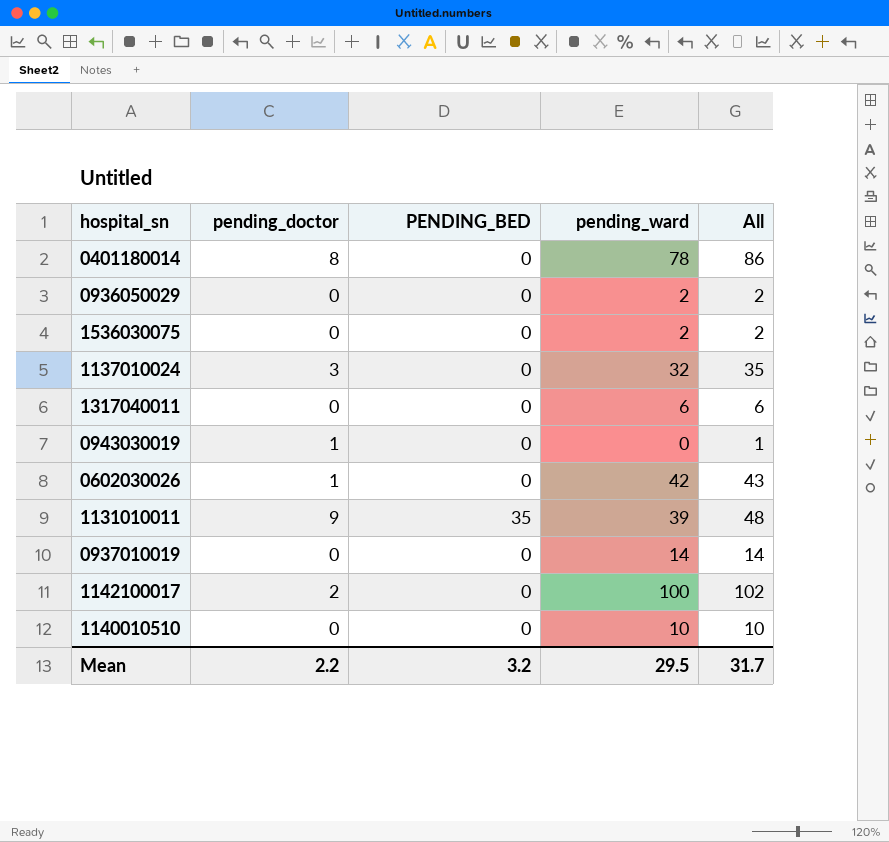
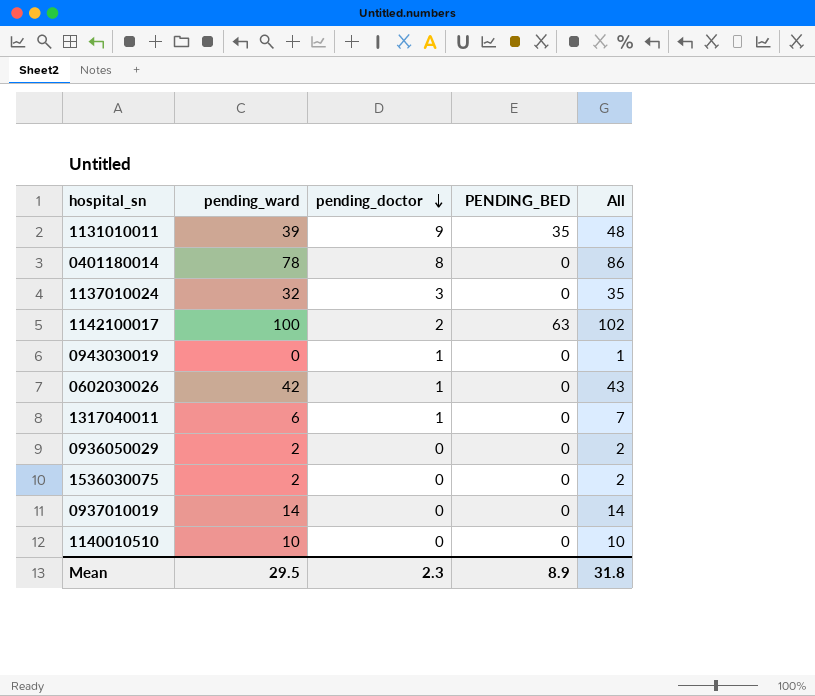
row order: none -> pending_doctor descending
column pending_ward | position: 4 -> 2
1142100017 | PENDING_BED: 0 -> 63
1317040011 | pending_doctor: 0 -> 1
1317040011 | All: 6 -> 7
Mean | pending_doctor: 2.2 -> 2.3
Mean | PENDING_BED: 3.2 -> 8.9
Mean | All: 31.7 -> 31.8

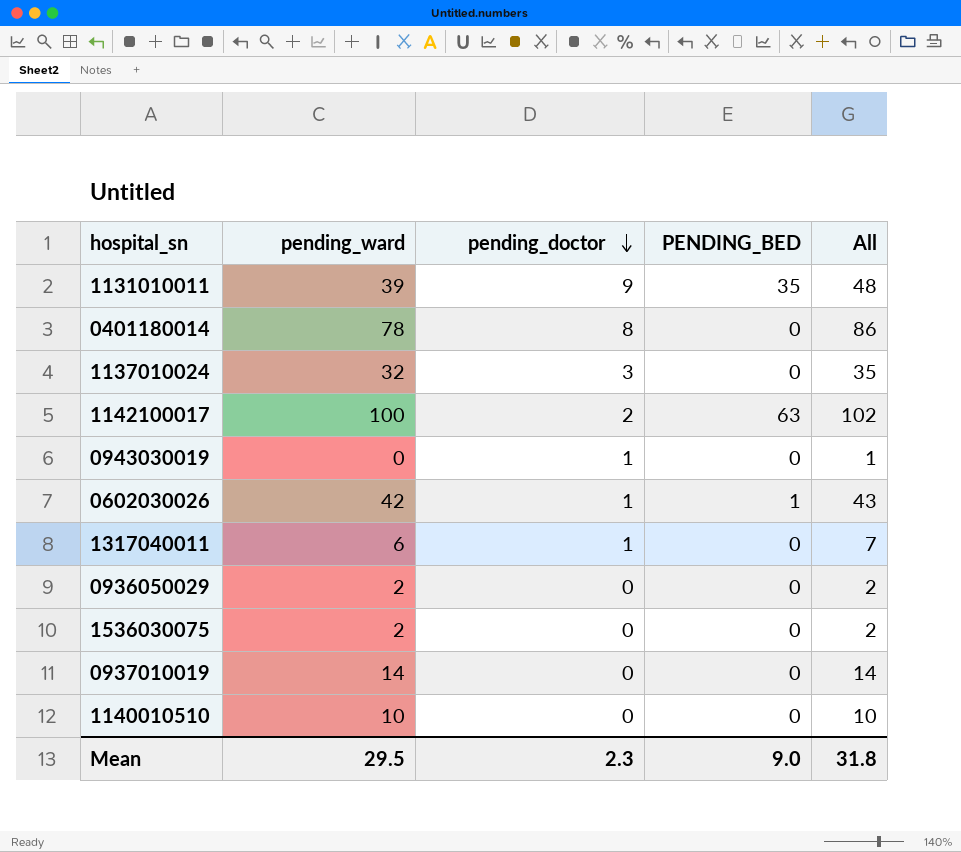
0602030026 | PENDING_BED: 0 -> 1
Mean | PENDING_BED: 8.9 -> 9.0

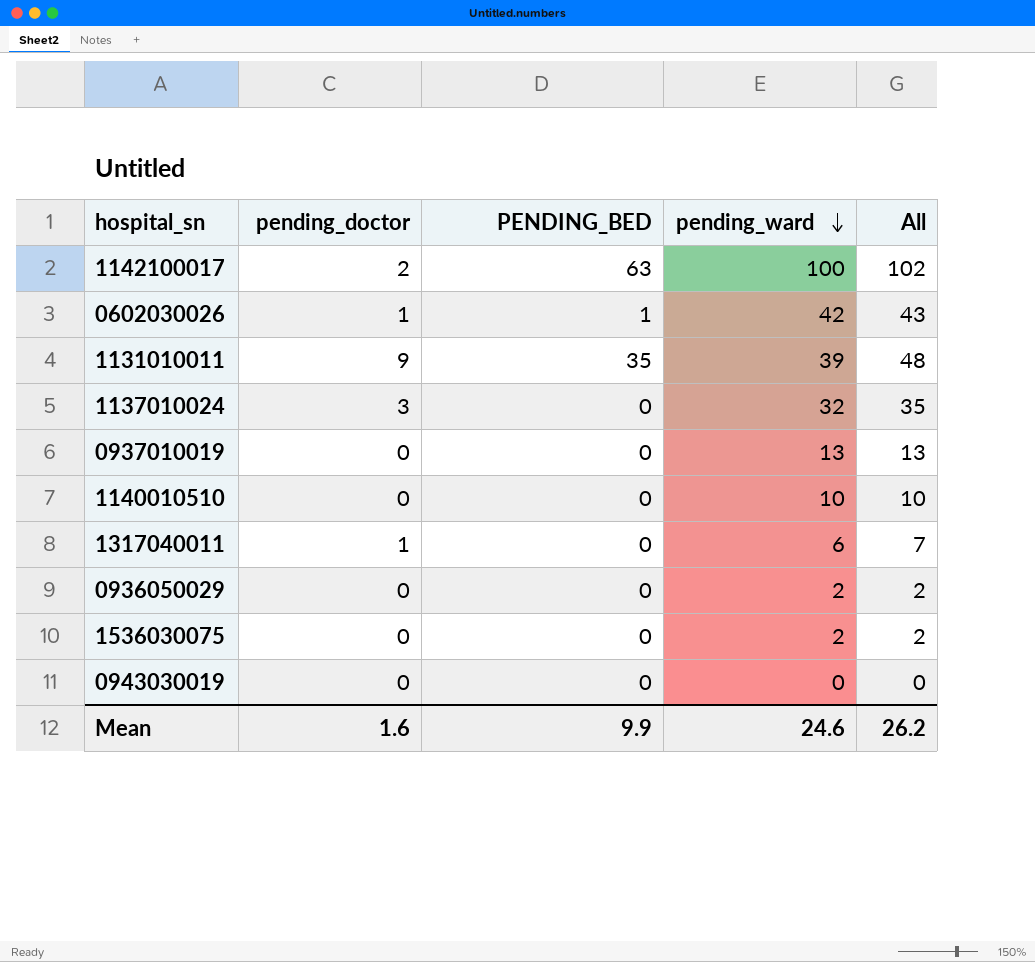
row order: pending_doctor descending -> pending_ward descending
column pending_ward | position: 2 -> 4
row 0401180014: 78 | 8 | 0 | 86 -> none
0937010019 | pending_ward: 14 -> 13
0937010019 | All: 14 -> 13
0943030019 | pending_doctor: 1 -> 0
0943030019 | All: 1 -> 0
Mean | pending_doctor: 2.3 -> 1.6
Mean | PENDING_BED: 9.0 -> 9.9
Mean | pending_ward: 29.5 -> 24.6
Mean | All: 31.8 -> 26.2

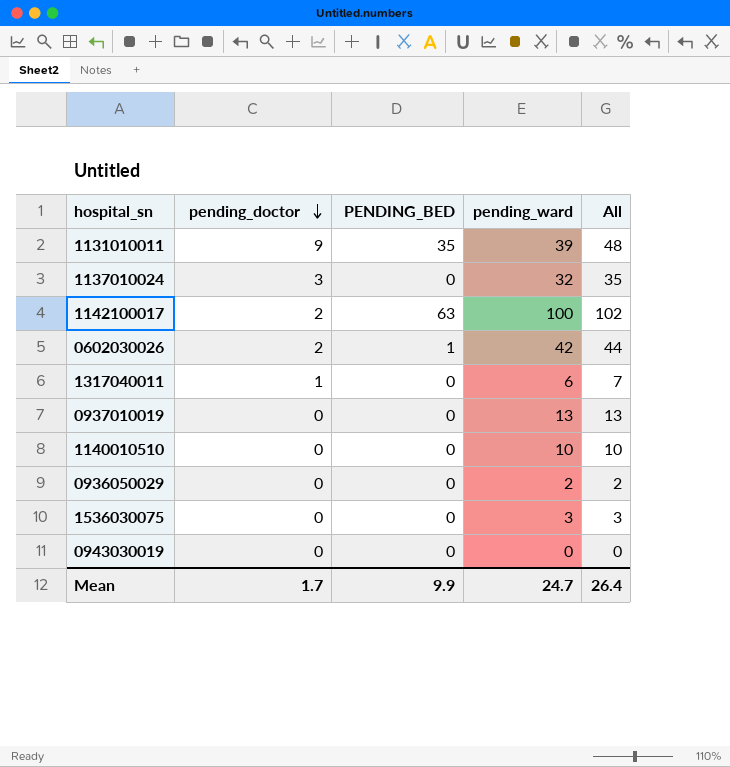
row order: pending_ward descending -> pending_doctor descending
0602030026 | pending_doctor: 1 -> 2
0602030026 | All: 43 -> 44
1536030075 | pending_ward: 2 -> 3
1536030075 | All: 2 -> 3
Mean | pending_doctor: 1.6 -> 1.7
Mean | pending_ward: 24.6 -> 24.7
Mean | All: 26.2 -> 26.4

